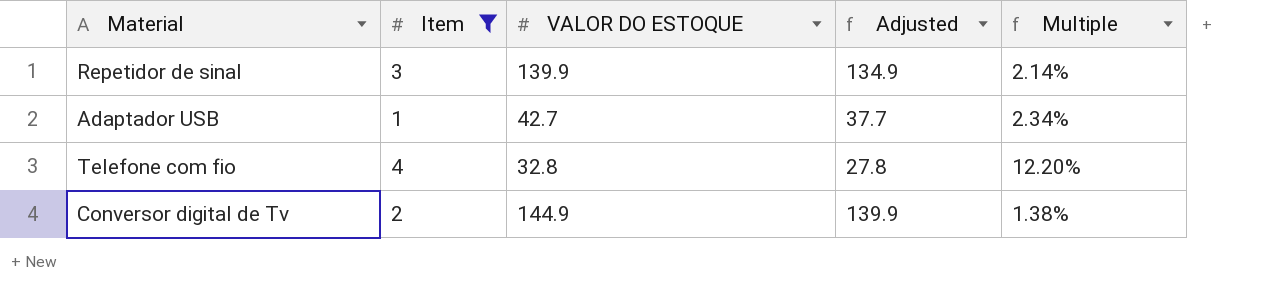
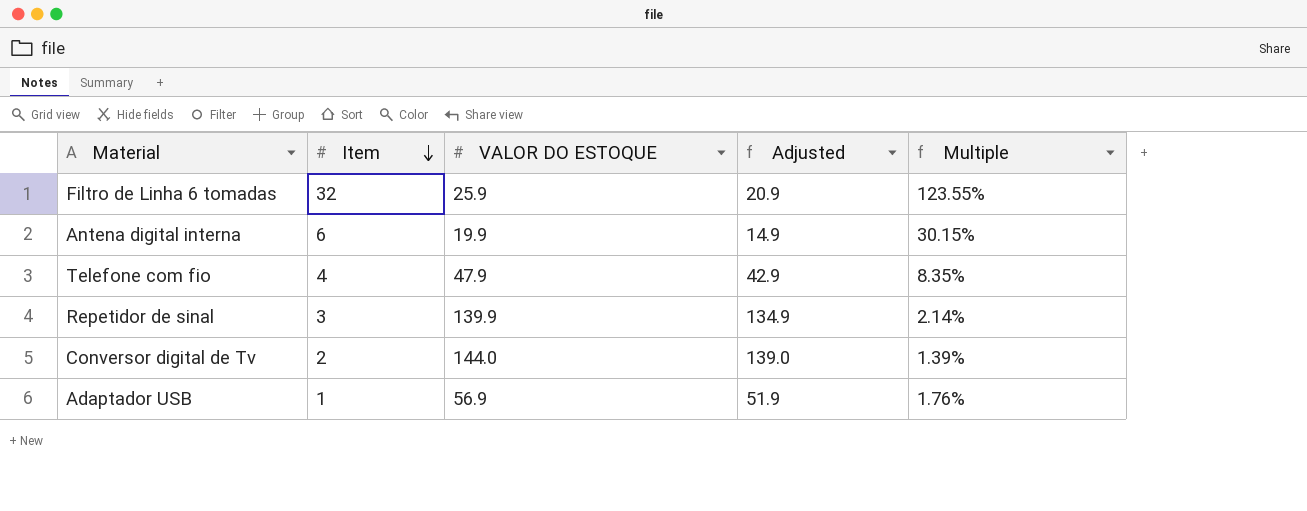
filter: Item <= 4 -> none
row order: none -> Item descending
Telefone com fio | VALOR DO ESTOQUE: 32.8 -> 47.9
Telefone com fio | Adjusted: 27.8 -> 42.9
Telefone com fio | Multiple: 12.20% -> 8.35%
Conversor digital de Tv | VALOR DO ESTOQUE: 144.9 -> 144.0
Conversor digital de Tv | Adjusted: 139.9 -> 139.0
Conversor digital de Tv | Multiple: 1.38% -> 1.39%
Adaptador USB | VALOR DO ESTOQUE: 42.7 -> 56.9
Adaptador USB | Adjusted: 37.7 -> 51.9
Adaptador USB | Multiple: 2.34% -> 1.76%

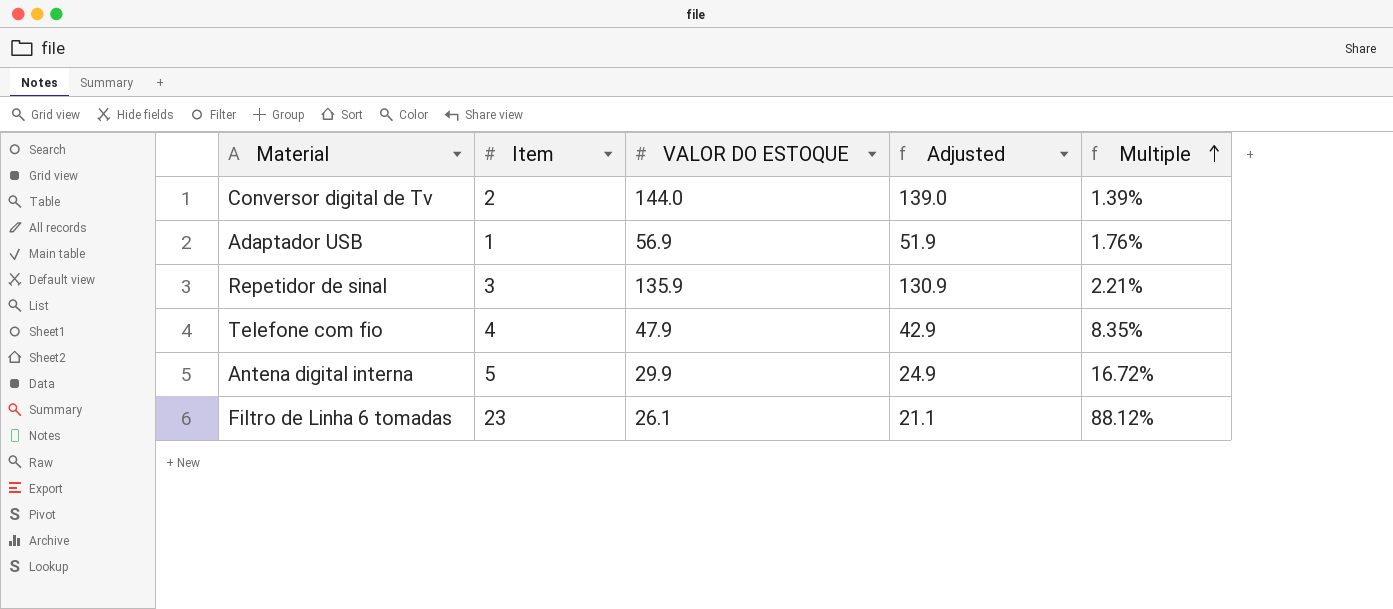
row order: Item descending -> Multiple ascending
Repetidor de sinal | VALOR DO ESTOQUE: 139.9 -> 135.9
Repetidor de sinal | Adjusted: 134.9 -> 130.9
Repetidor de sinal | Multiple: 2.14% -> 2.21%
Antena digital interna | Item: 6 -> 5
Antena digital interna | VALOR DO ESTOQUE: 19.9 -> 29.9
Antena digital interna | Adjusted: 14.9 -> 24.9
Antena digital interna | Multiple: 30.15% -> 16.72%
Filtro de Linha 6 tomadas | Item: 32 -> 23
Filtro de Linha 6 tomadas | VALOR DO ESTOQUE: 25.9 -> 26.1
Filtro de Linha 6 tomadas | Adjusted: 20.9 -> 21.1
Filtro de Linha 6 tomadas | Multiple: 123.55% -> 88.12%

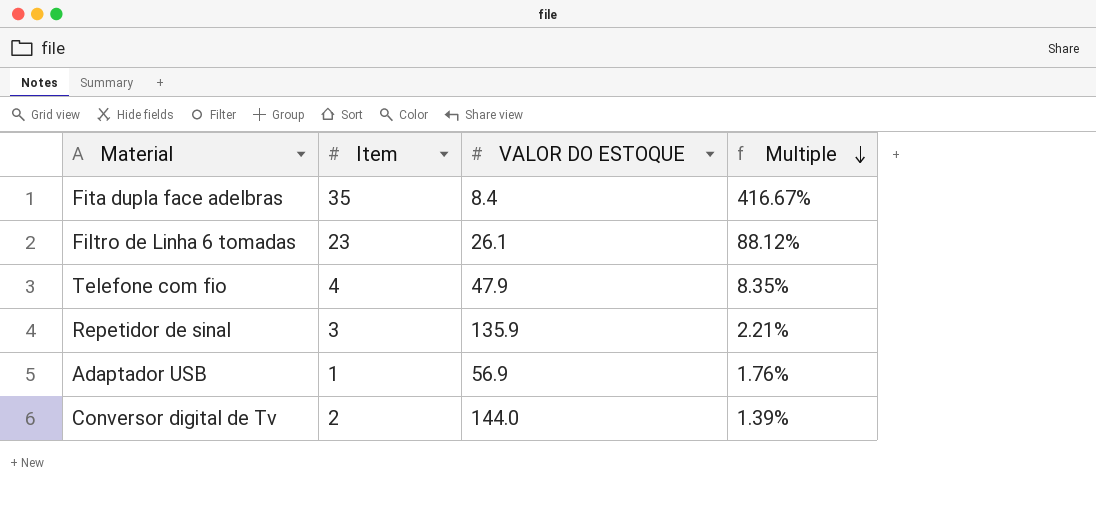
row order: Multiple ascending -> Multiple descending
column Adjusted | formula: [VALOR DO ESTOQUE] - 5 -> none
row Antena digital interna: 5 | 29.9 | 24.9 | 16.72% -> none
row Fita dupla face adelbras: none -> 35 | 8.4 | 416.67%

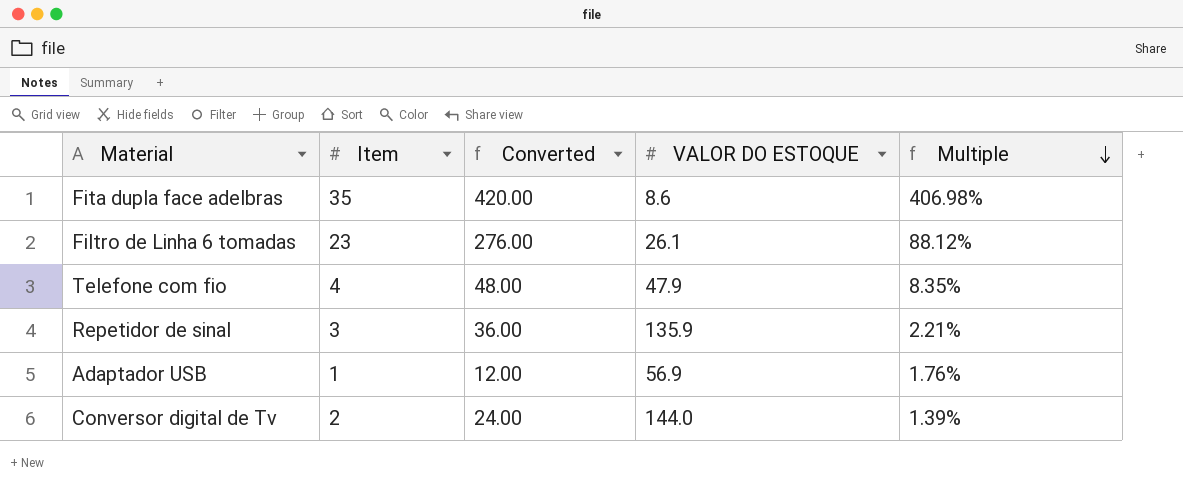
column Converted | formula: none -> [Item] * 12
Fita dupla face adelbras | VALOR DO ESTOQUE: 8.4 -> 8.6
Fita dupla face adelbras | Multiple: 416.67% -> 406.98%

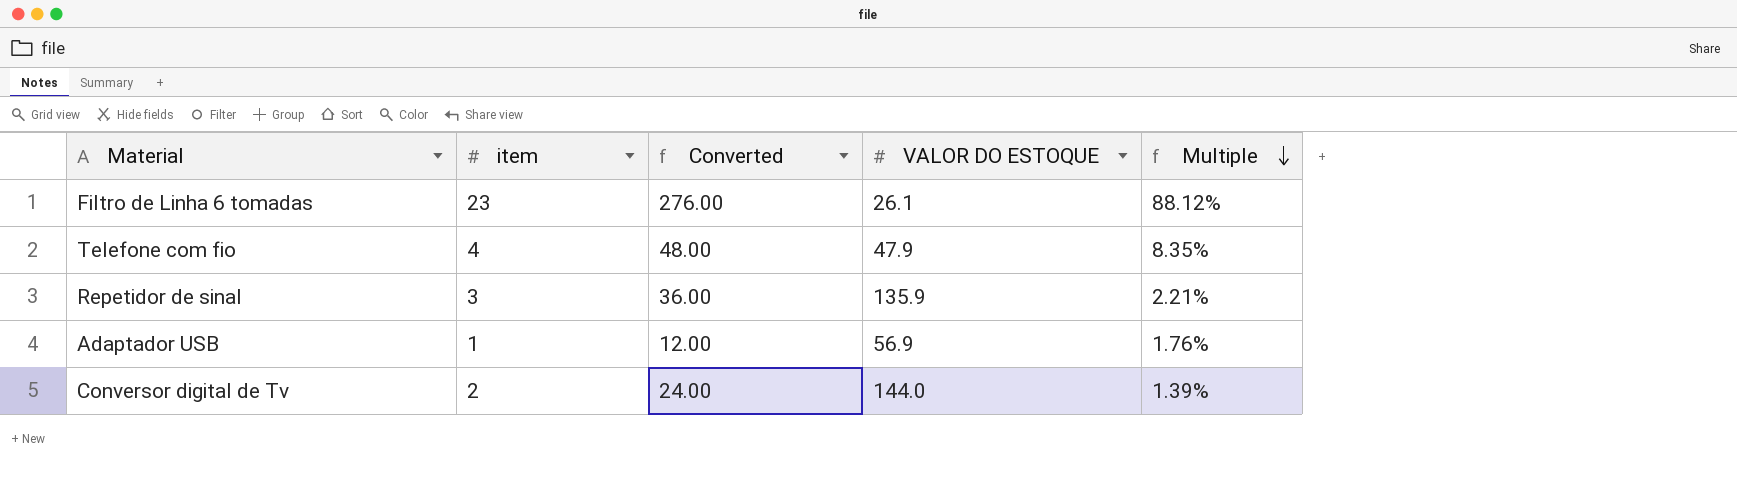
column name: Item -> item
row Fita dupla face adelbras: 35 | 420.00 | 8.6 | 406.98% -> none

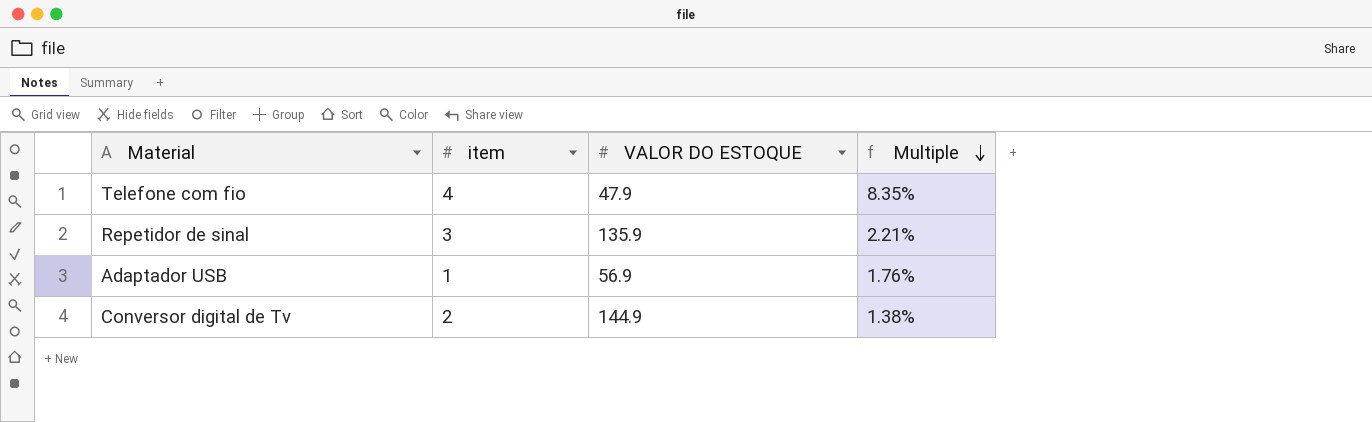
column Converted | formula: [item] * 12 -> none
row Filtro de Linha 6 tomadas: 23 | 276.00 | 26.1 | 88.12% -> none
Conversor digital de Tv | VALOR DO ESTOQUE: 144.0 -> 144.9
Conversor digital de Tv | Multiple: 1.39% -> 1.38%

